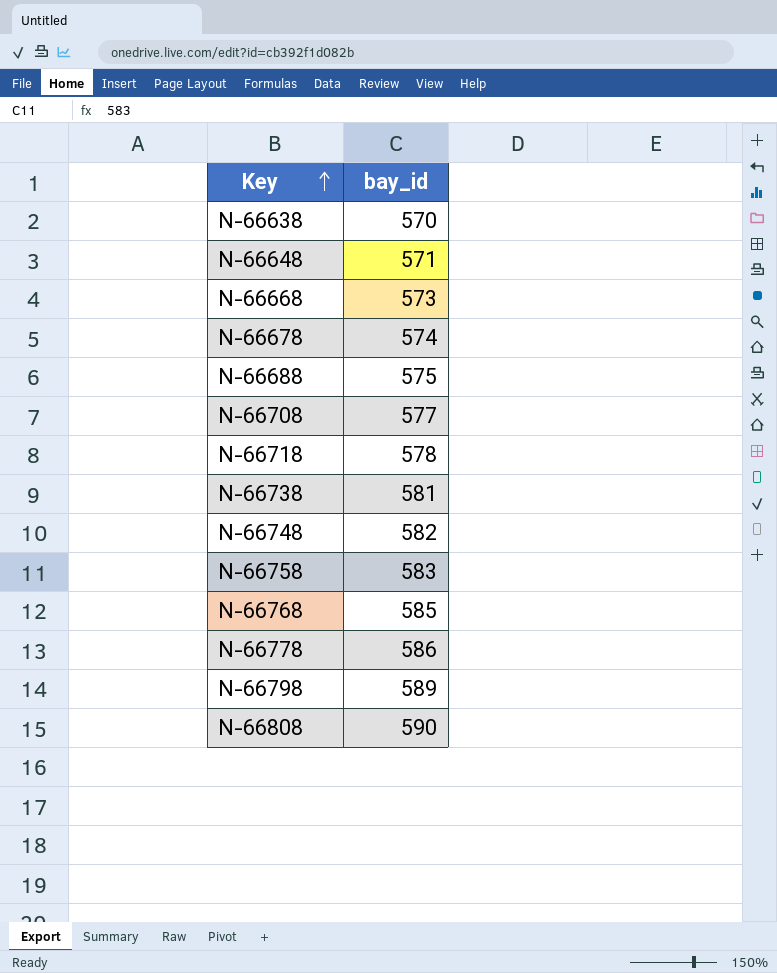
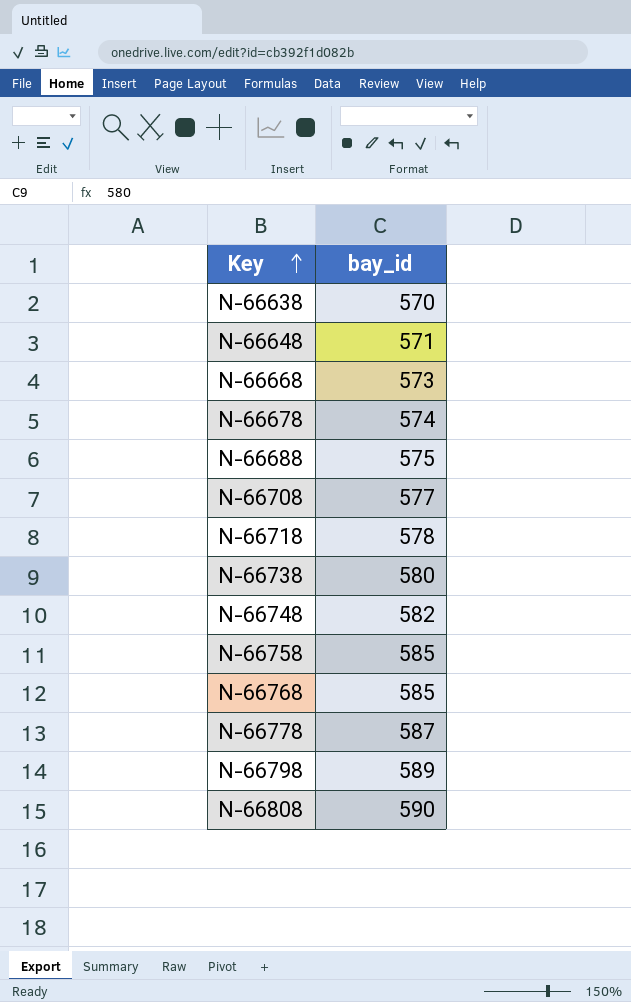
N-66738 | bay_id: 581 -> 580
N-66758 | bay_id: 583 -> 585
N-66778 | bay_id: 586 -> 587

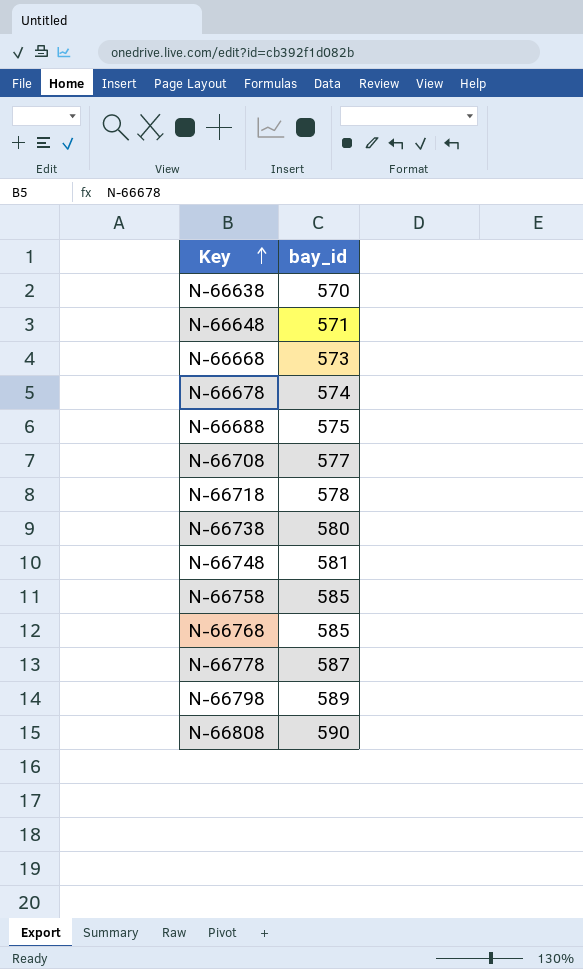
N-66748 | bay_id: 582 -> 581

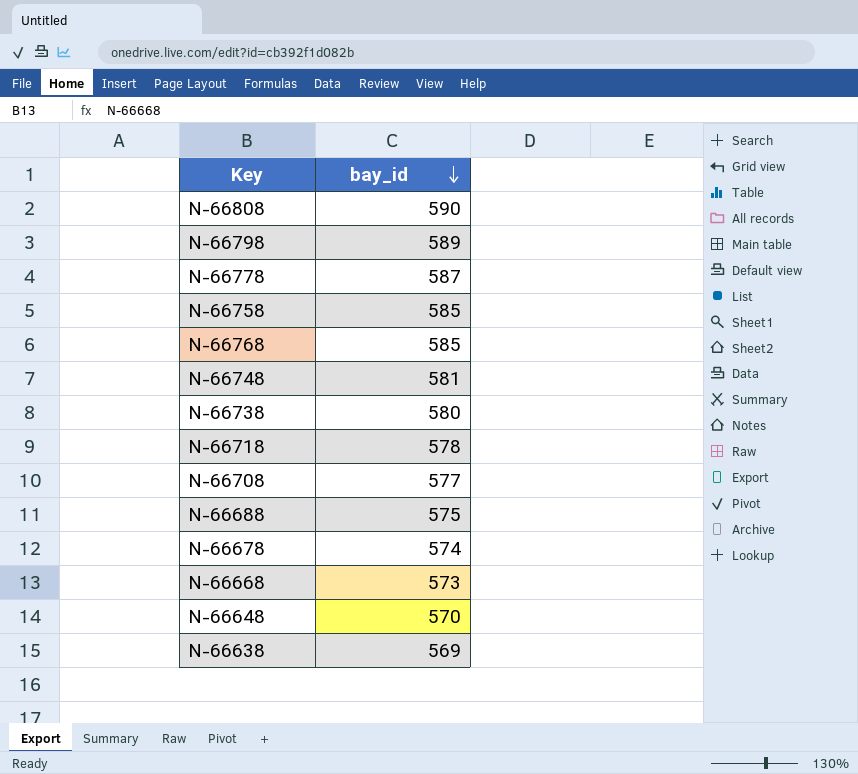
row order: Key ascending -> bay_id descending
N-66648 | bay_id: 571 -> 570
N-66638 | bay_id: 570 -> 569

